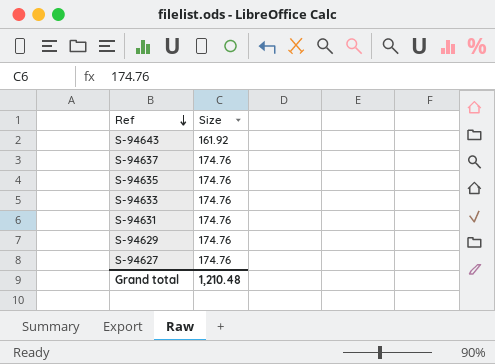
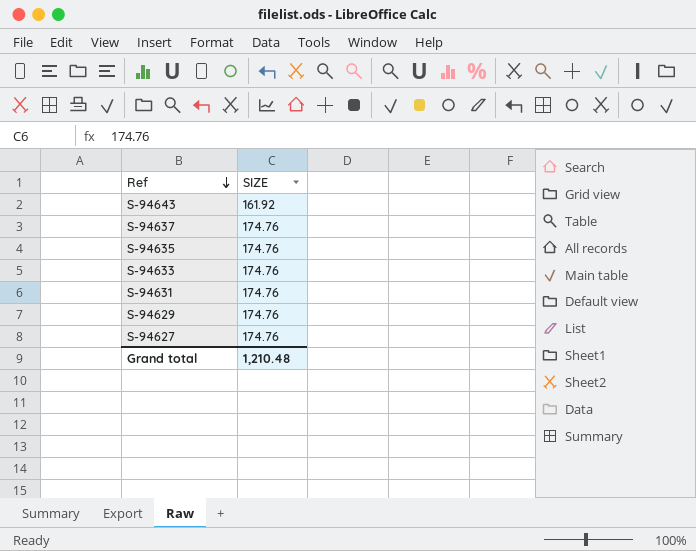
column name: Size -> SIZE

